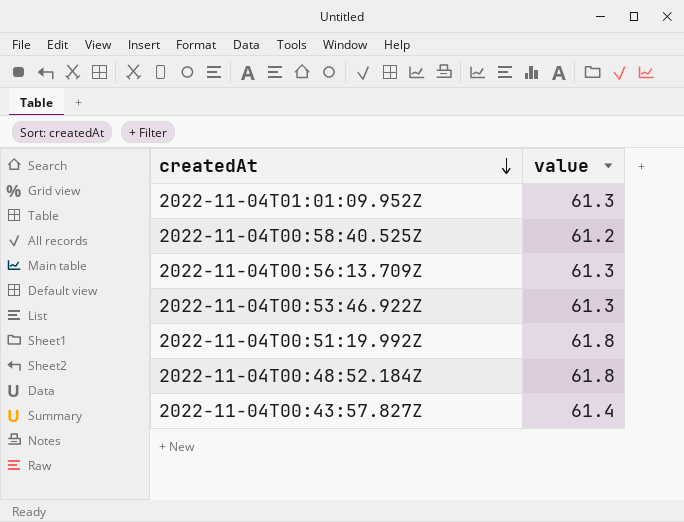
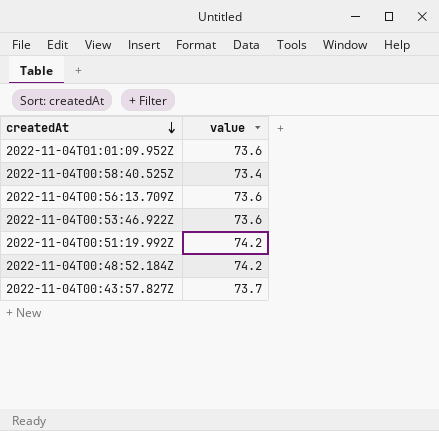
2022-11-04T01:01:09.952Z | value: 61.3 -> 73.6
2022-11-04T00:58:40.525Z | value: 61.2 -> 73.4
2022-11-04T00:56:13.709Z | value: 61.3 -> 73.6
2022-11-04T00:53:46.922Z | value: 61.3 -> 73.6
2022-11-04T00:51:19.992Z | value: 61.8 -> 74.2
2022-11-04T00:48:52.184Z | value: 61.8 -> 74.2
2022-11-04T00:43:57.827Z | value: 61.4 -> 73.7

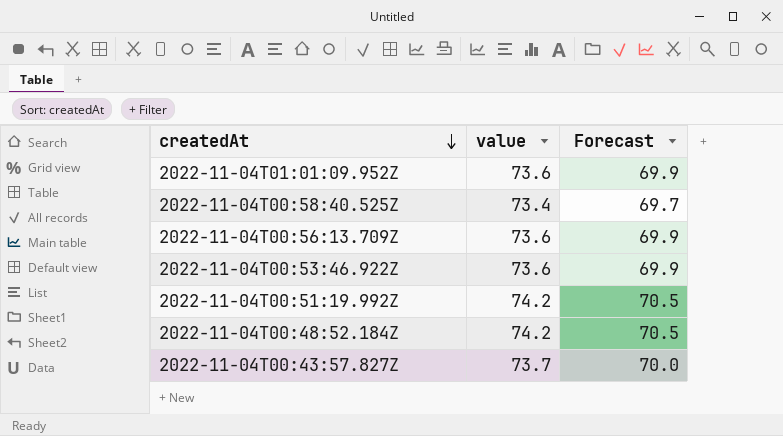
column Forecast | formula: none -> [value] * 0.95

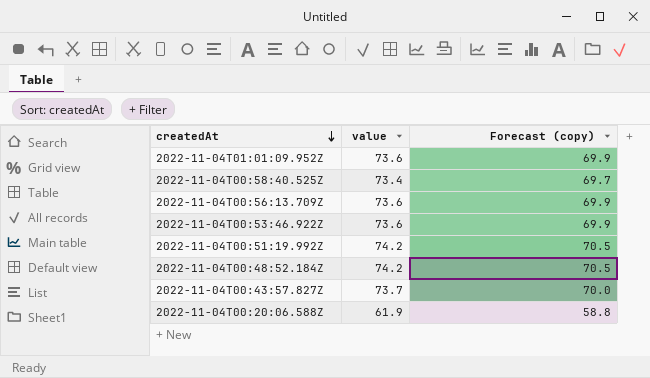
column name: Forecast -> Forecast (copy)
row 2022-11-04T00:20:06.588Z: none -> 61.9 | 58.8

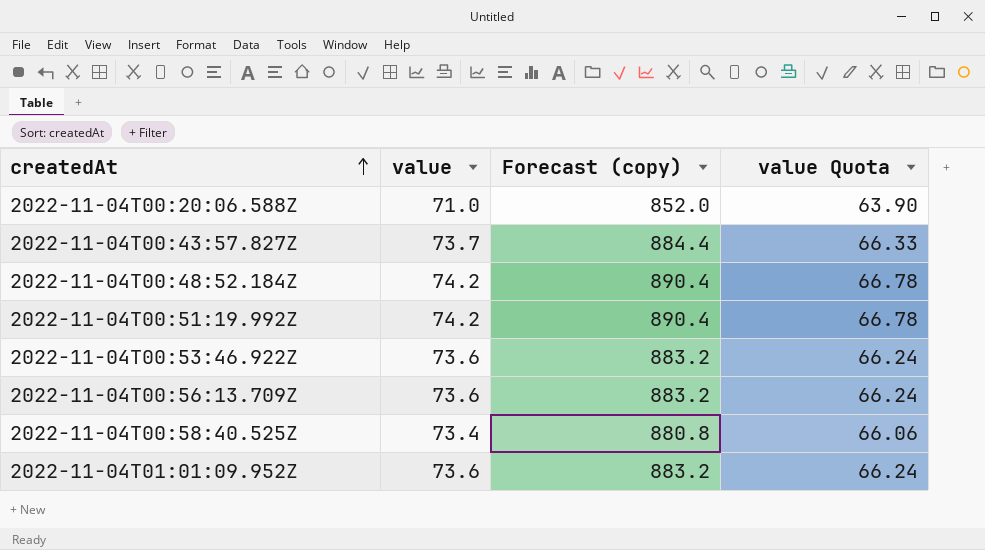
row order: createdAt descending -> createdAt ascending
column Forecast (copy) | formula: [value] * 0.95 -> [value] * 12
column value Quota | formula: none -> [value] * 0.9
2022-11-04T00:20:06.588Z | value: 61.9 -> 71.0

